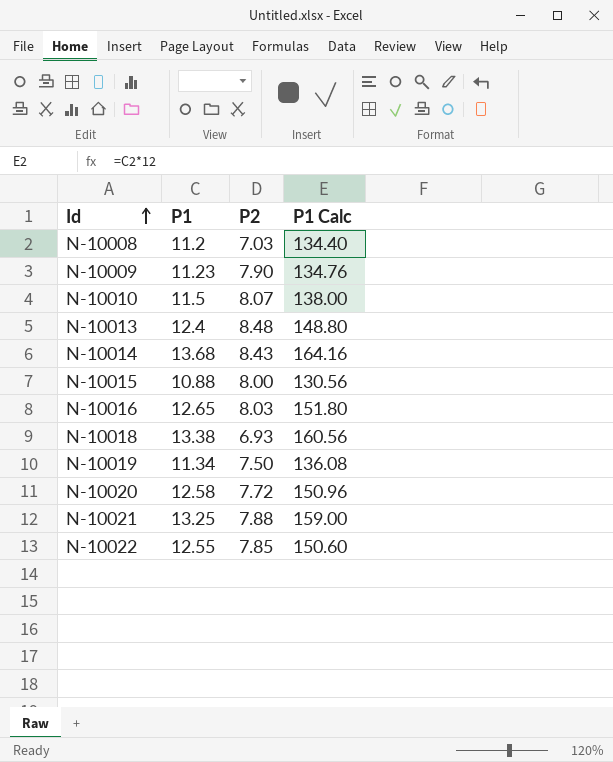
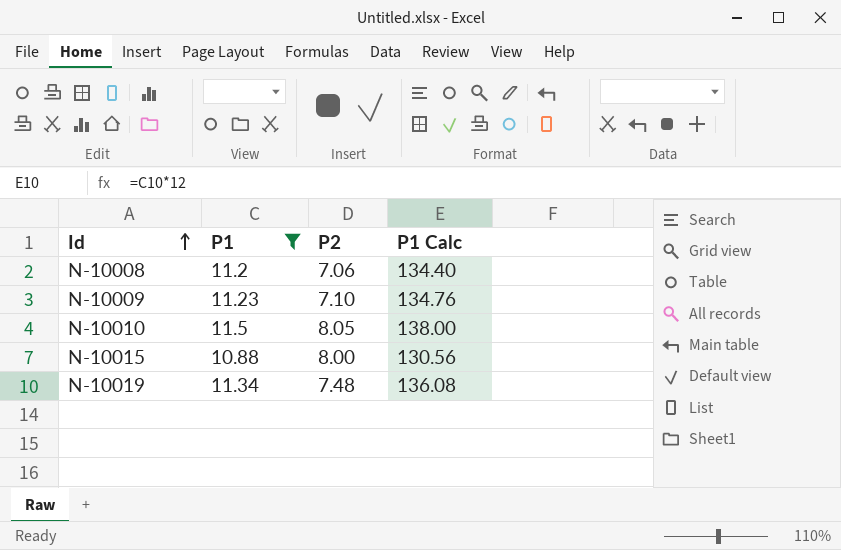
filter: none -> P1 <= 11.5
N-10008 | P2: 7.03 -> 7.06
N-10009 | P2: 7.90 -> 7.10
N-10010 | P2: 8.07 -> 8.05
N-10019 | P2: 7.50 -> 7.48

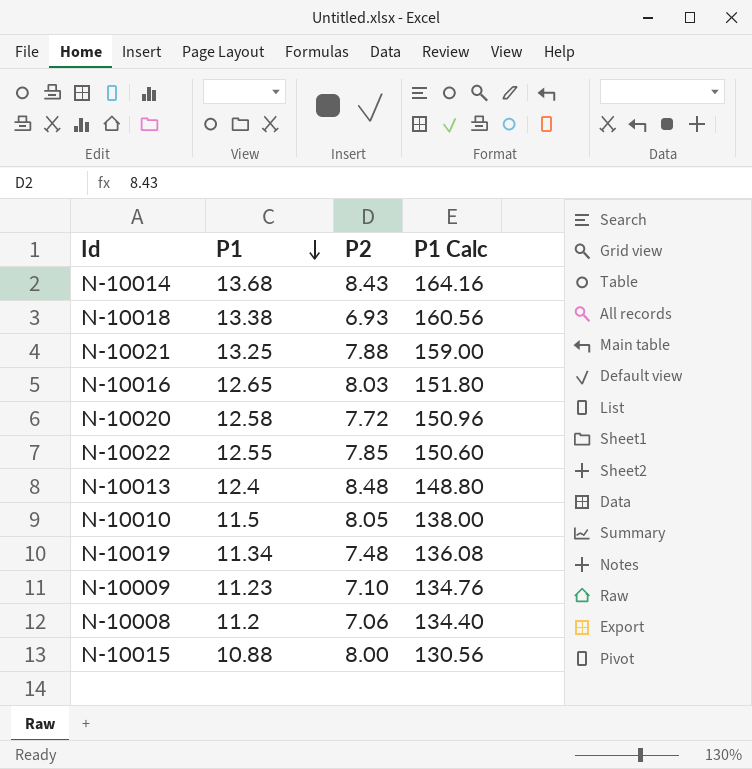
filter: P1 <= 11.5 -> none
row order: Id ascending -> P1 descending

